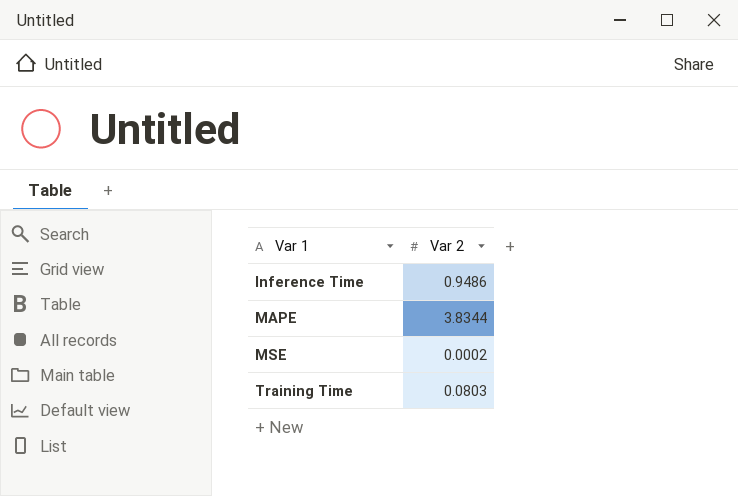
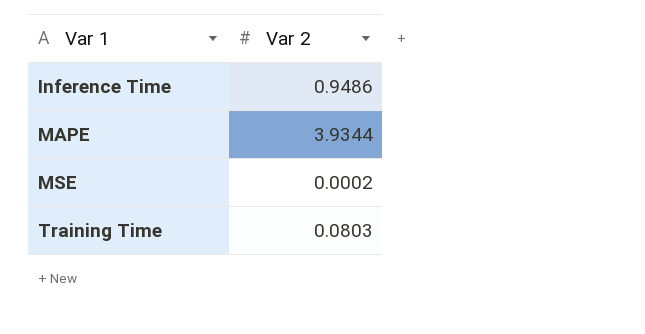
MAPE | Var 2: 3.8344 -> 3.9344

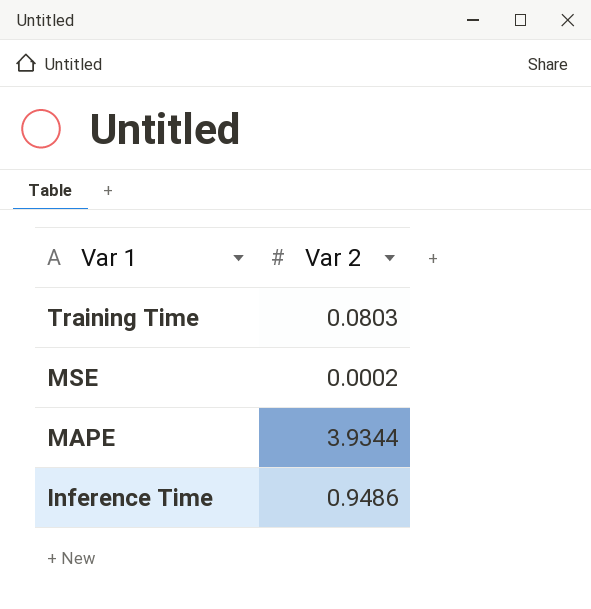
row order: Var 1 ascending -> Var 1 descending

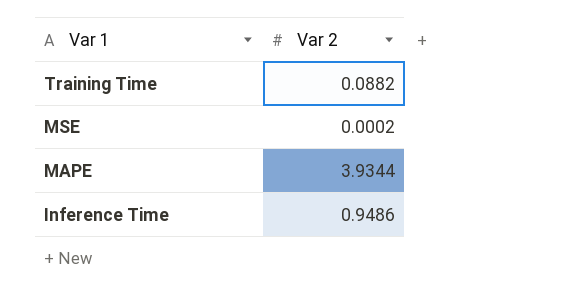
Training Time | Var 2: 0.0803 -> 0.0882

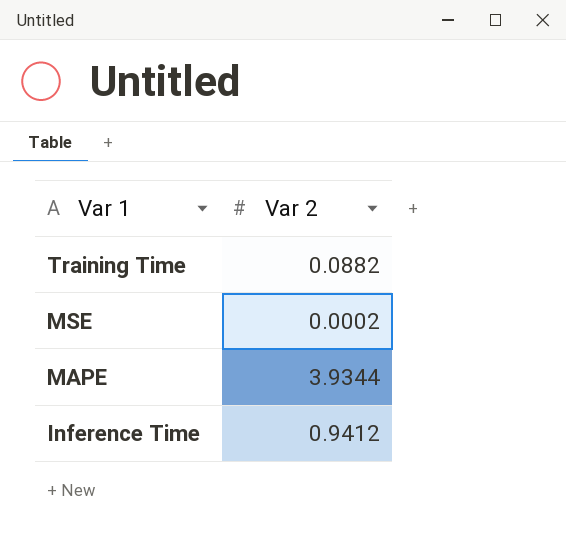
Inference Time | Var 2: 0.9486 -> 0.9412

